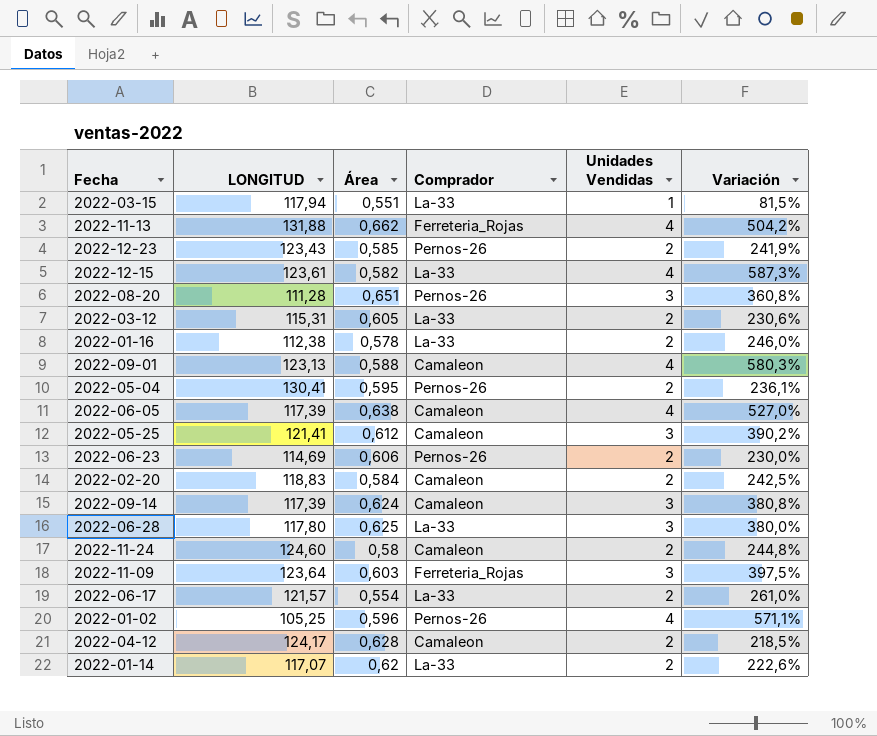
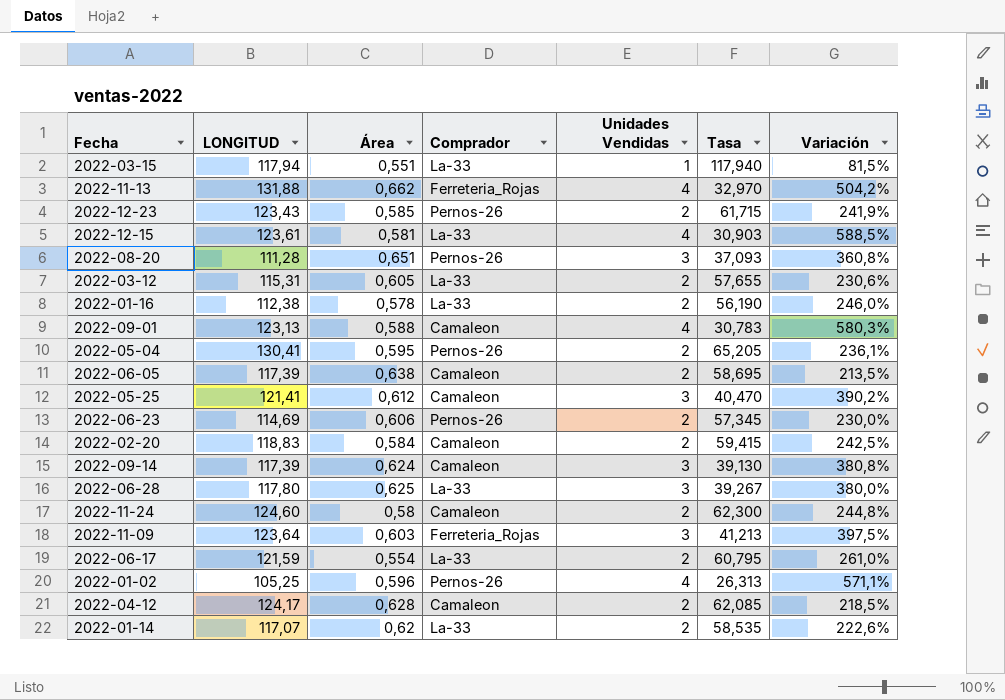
column Tasa | formula: none -> [LONGITUD] / [Unidades Vendidas]
2022-12-15 | Área: 0,582 -> 0,581
2022-12-15 | Variación: 587,3% -> 588,5%
2022-06-05 | Unidades Vendidas: 4 -> 2
2022-06-05 | Variación: 527,0% -> 213,5%
2022-06-17 | LONGITUD: 121,57 -> 121,59

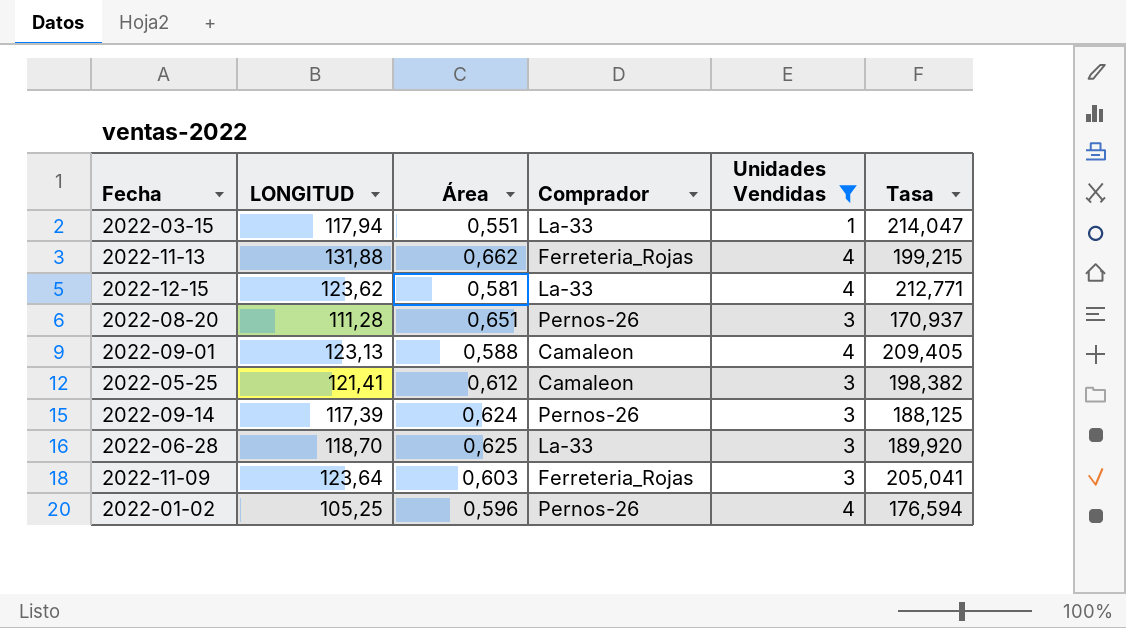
filter: none -> Unidades Vendidas != 2
column Variación | formula: ([Unidades Vendidas] - [Área]) / [Área] -> none
column Tasa | formula: [LONGITUD] / [Unidades Vendidas] -> [LONGITUD] / [Área]
2022-12-15 | LONGITUD: 123,61 -> 123,62
2022-09-14 | Comprador: Camaleon -> Pernos-26
2022-06-28 | LONGITUD: 117,80 -> 118,70

